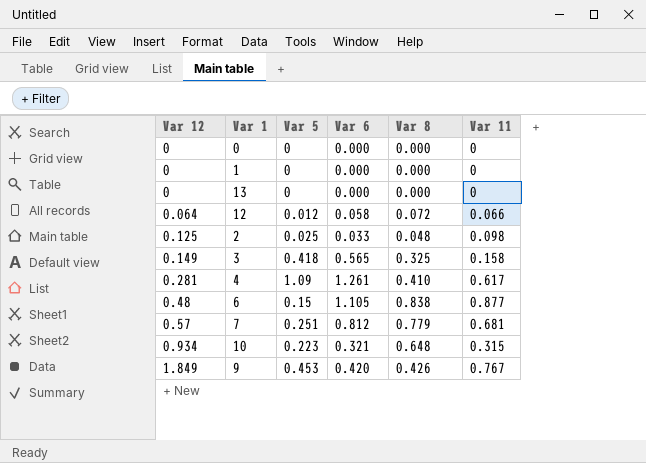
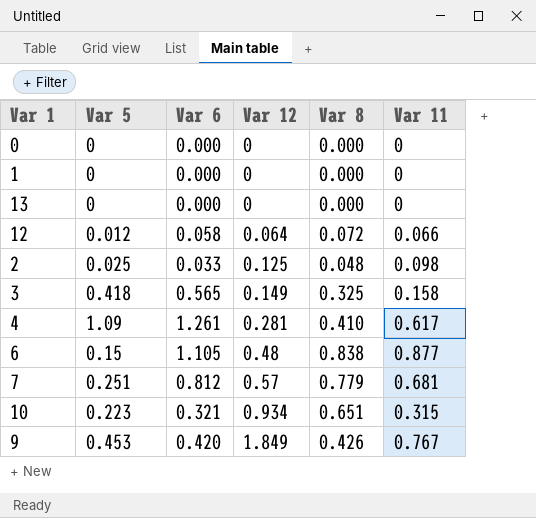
column Var 12 | position: 1 -> 4
10 | Var 8: 0.648 -> 0.651

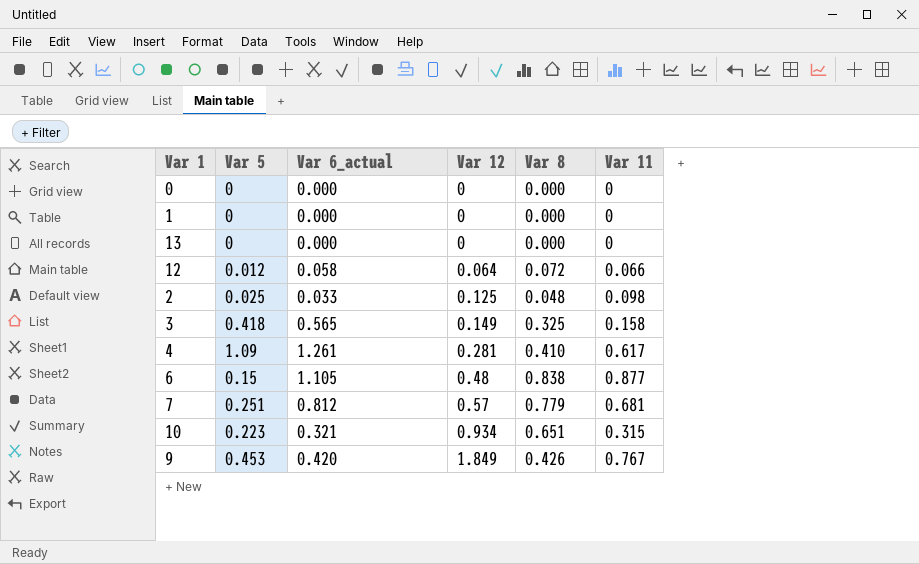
column name: Var 6 -> Var 6_actual

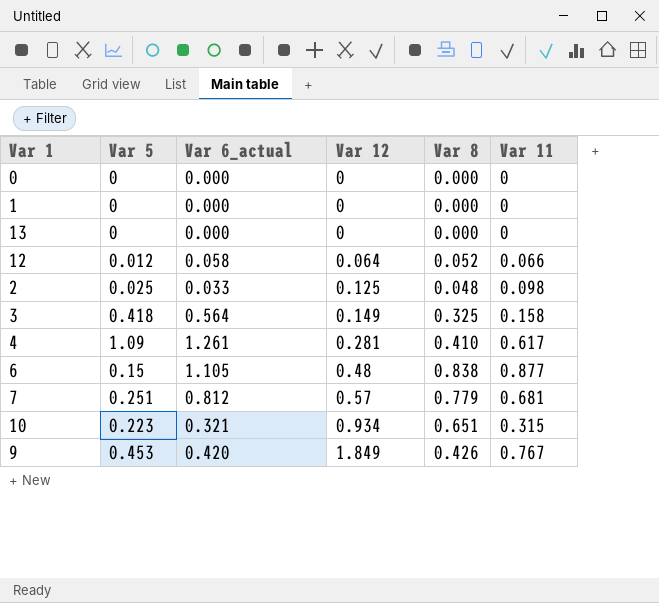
12 | Var 8: 0.072 -> 0.052
3 | Var 6_actual: 0.565 -> 0.564

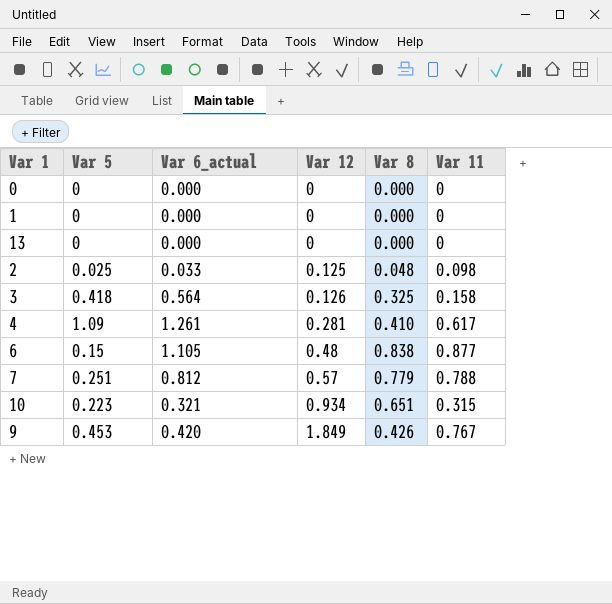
row 12: 0.012 | 0.058 | 0.064 | 0.052 | 0.066 -> none
3 | Var 12: 0.149 -> 0.126
7 | Var 11: 0.681 -> 0.788

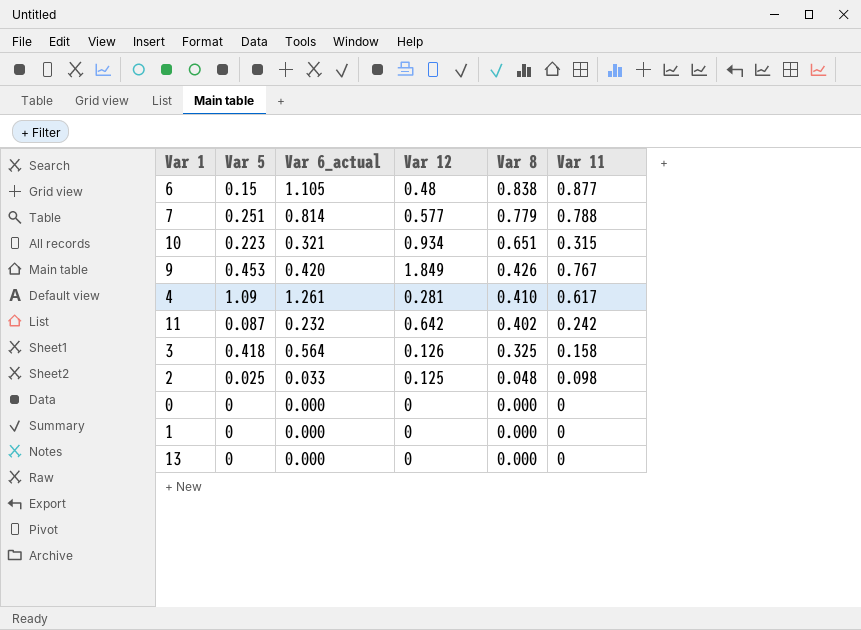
row order: Var 12 ascending -> Var 8 descending
7 | Var 6_actual: 0.812 -> 0.814
7 | Var 12: 0.57 -> 0.577
row 11: none -> 0.087 | 0.232 | 0.642 | 0.402 | 0.242

